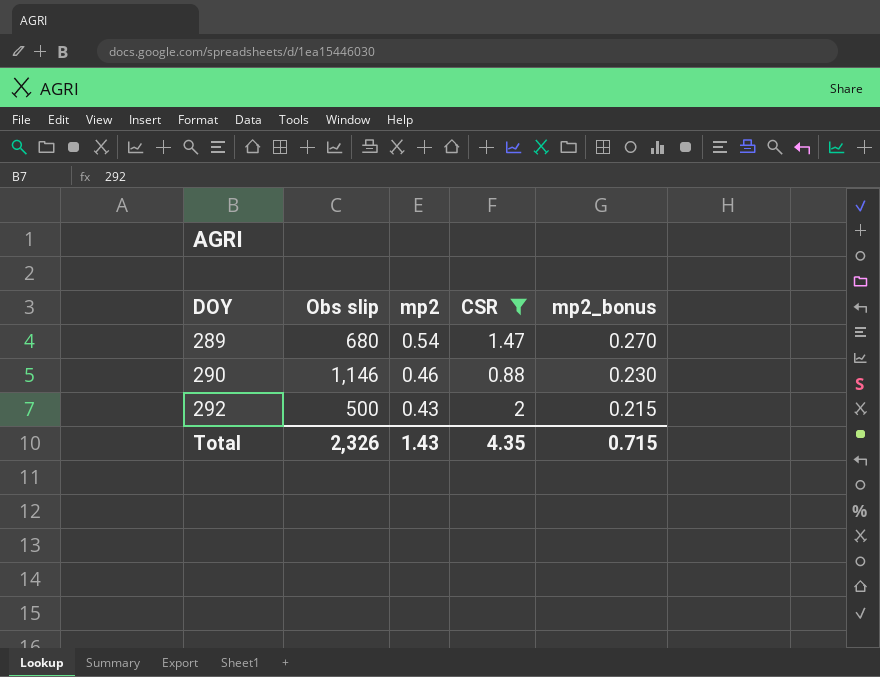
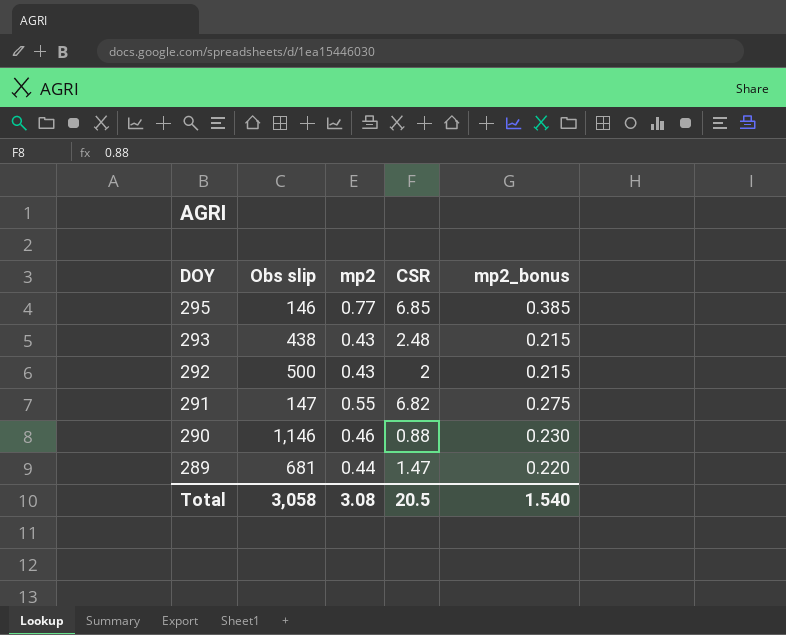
filter: CSR <= 2 -> none
row order: DOY ascending -> DOY descending
289 | Obs slip: 680 -> 681
289 | mp2: 0.54 -> 0.44
289 | mp2_bonus: 0.270 -> 0.220
Total | Obs slip: 2,326 -> 3,058
Total | mp2: 1.43 -> 3.08
Total | CSR: 4.35 -> 20.5
Total | mp2_bonus: 0.715 -> 1.540

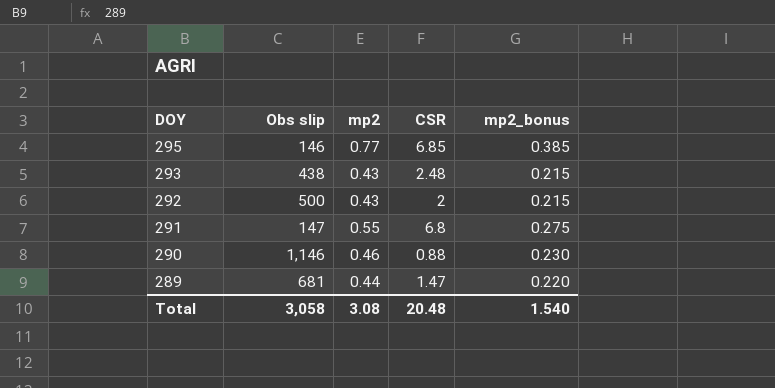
291 | CSR: 6.82 -> 6.8
Total | CSR: 20.5 -> 20.48

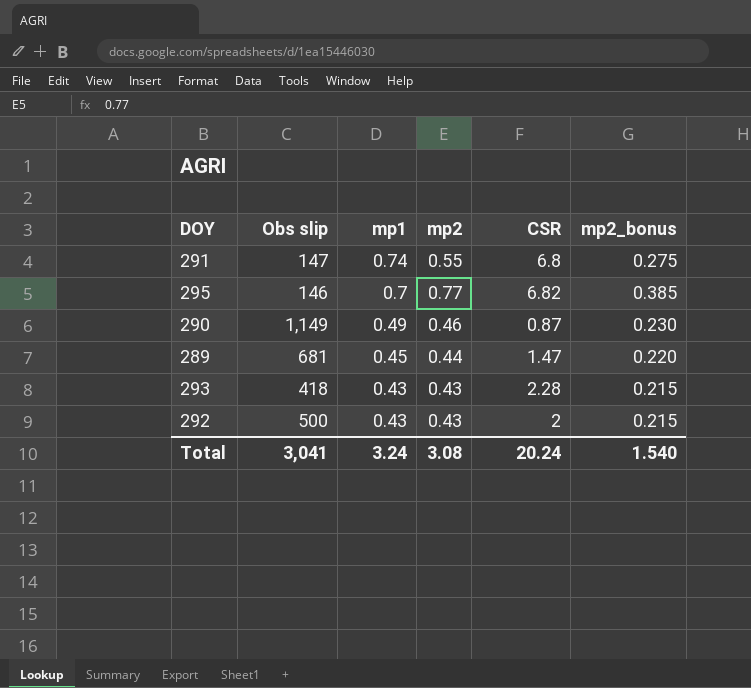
row order: DOY descending -> mp1 descending
column mp1 | position: none -> 3
295 | CSR: 6.85 -> 6.82
290 | Obs slip: 1,146 -> 1,149
290 | CSR: 0.88 -> 0.87
293 | Obs slip: 438 -> 418
293 | CSR: 2.48 -> 2.28
Total | Obs slip: 3,058 -> 3,041
Total | CSR: 20.48 -> 20.24

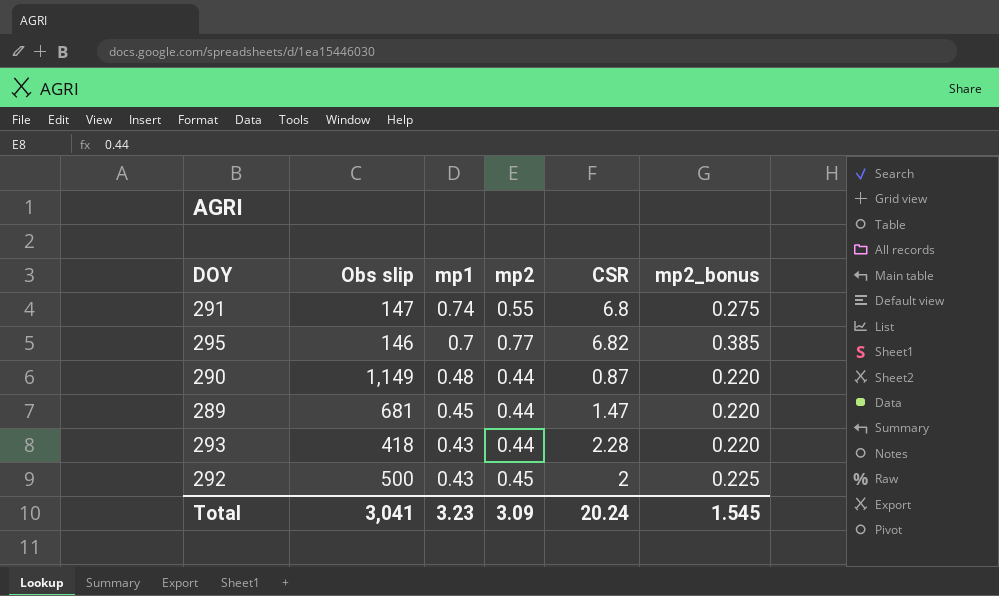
290 | mp1: 0.49 -> 0.48
290 | mp2: 0.46 -> 0.44
290 | mp2_bonus: 0.230 -> 0.220
293 | mp2: 0.43 -> 0.44
293 | mp2_bonus: 0.215 -> 0.220
292 | mp2: 0.43 -> 0.45
292 | mp2_bonus: 0.215 -> 0.225
Total | mp1: 3.24 -> 3.23
Total | mp2: 3.08 -> 3.09
Total | mp2_bonus: 1.540 -> 1.545

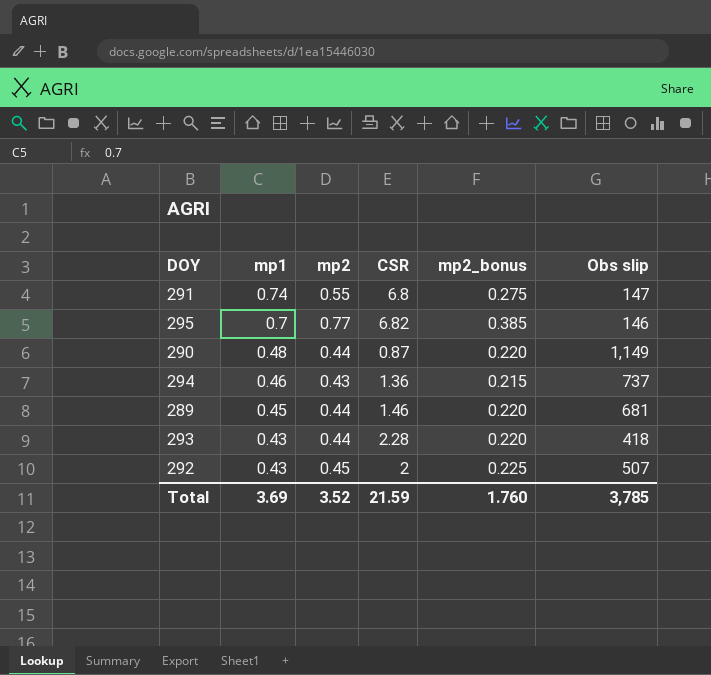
column Obs slip | position: 2 -> 6
row 294: none -> 0.46 | 0.43 | 1.36 | 0.215 | 737
289 | CSR: 1.47 -> 1.46
292 | Obs slip: 500 -> 507
Total | mp1: 3.23 -> 3.69
Total | mp2: 3.09 -> 3.52
Total | CSR: 20.24 -> 21.59
Total | mp2_bonus: 1.545 -> 1.760
Total | Obs slip: 3,041 -> 3,785

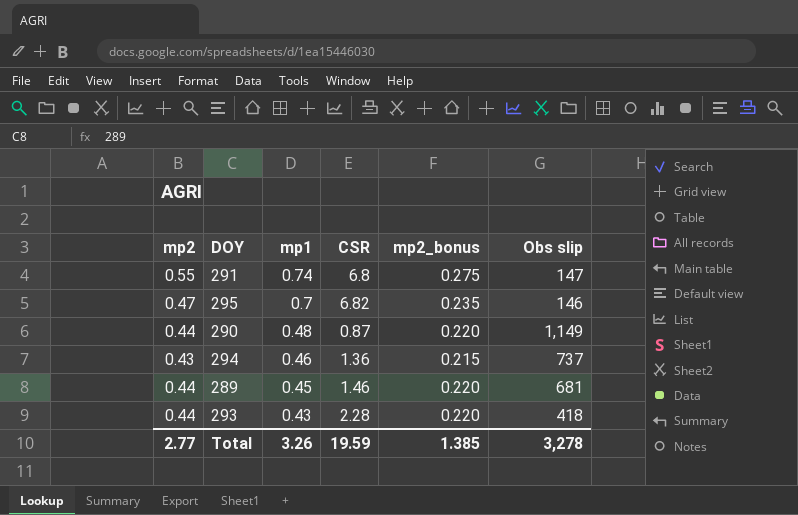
column mp2 | position: 3 -> 1
row 292: 0.43 | 0.45 | 2 | 0.225 | 507 -> none
295 | mp2: 0.77 -> 0.47
295 | mp2_bonus: 0.385 -> 0.235
Total | mp2: 3.52 -> 2.77
Total | mp1: 3.69 -> 3.26
Total | CSR: 21.59 -> 19.59
Total | mp2_bonus: 1.760 -> 1.385
Total | Obs slip: 3,785 -> 3,278

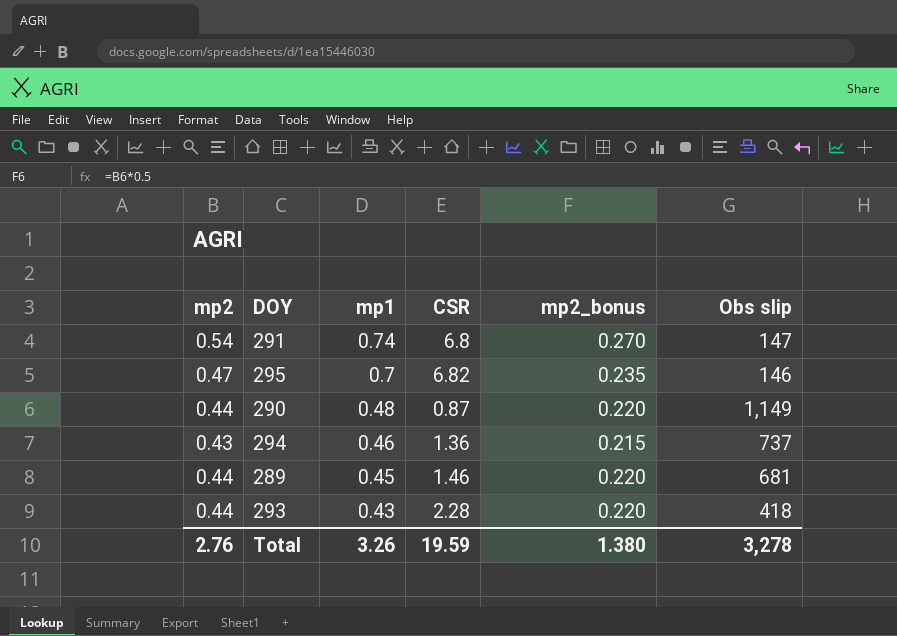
291 | mp2: 0.55 -> 0.54
291 | mp2_bonus: 0.275 -> 0.270
Total | mp2: 2.77 -> 2.76
Total | mp2_bonus: 1.385 -> 1.380

